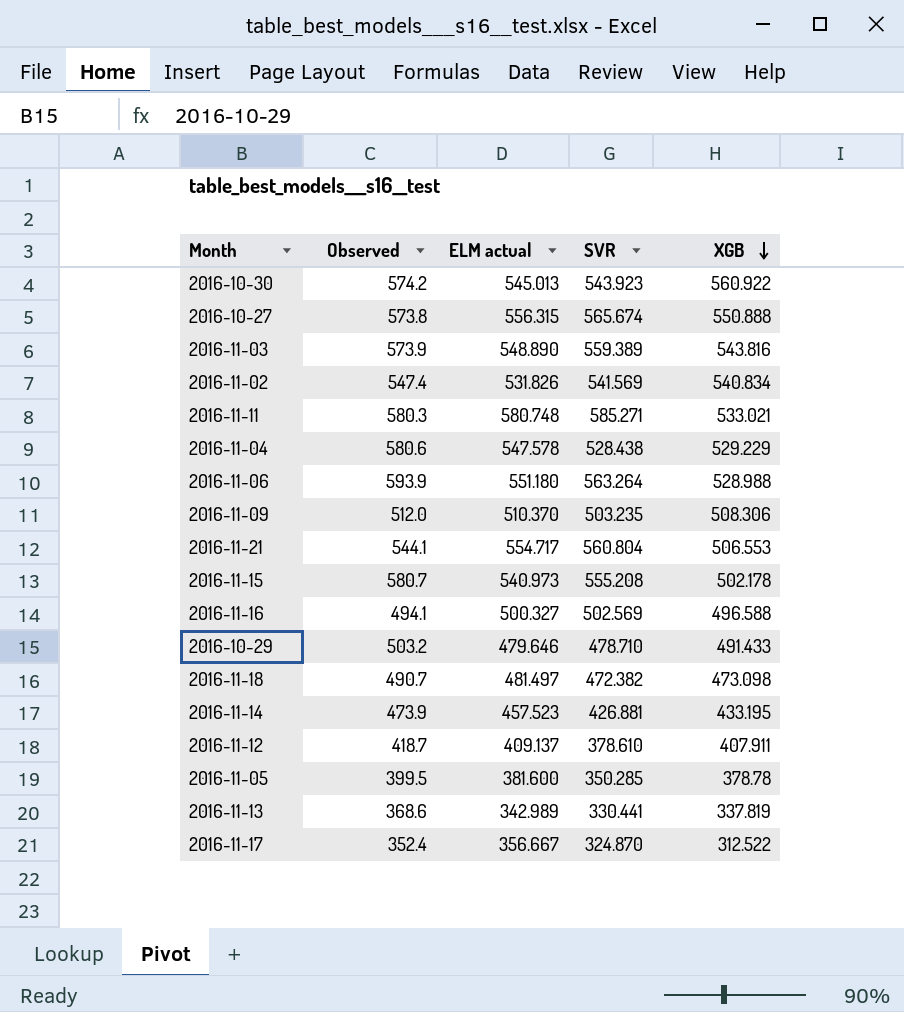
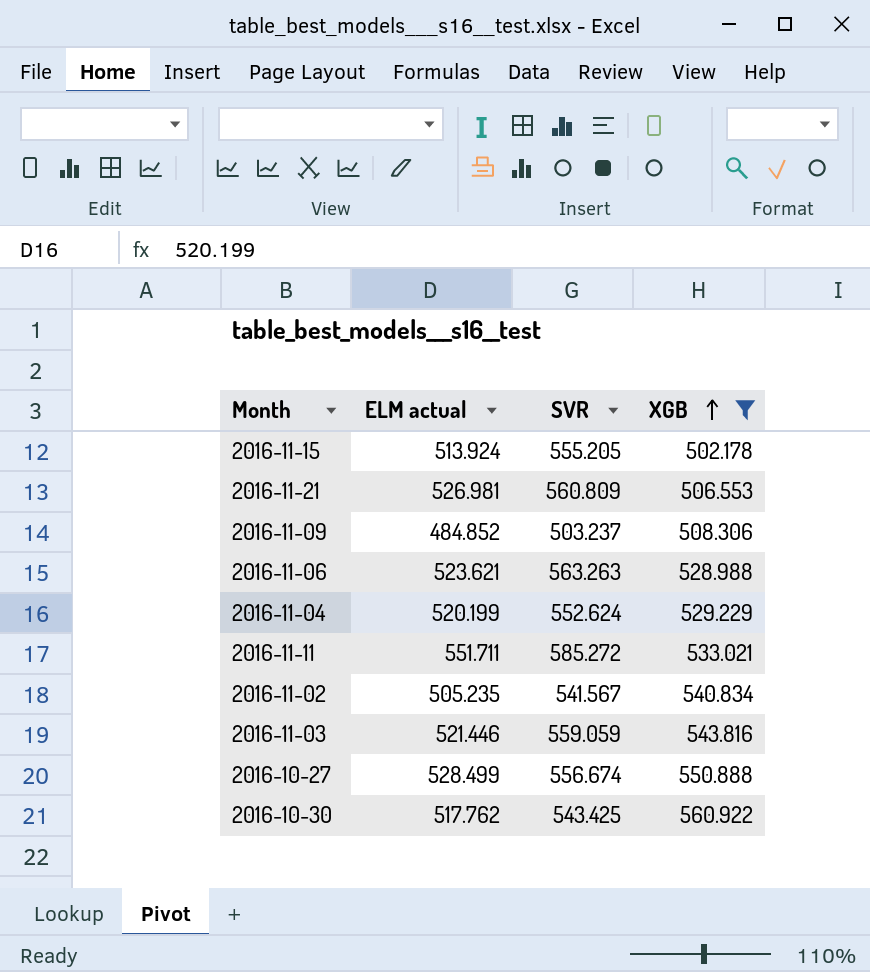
filter: none -> XGB >= 502.178
row order: XGB descending -> XGB ascending
column Observed | position: 2 -> none
2016-11-15 | ELM actual: 540.973 -> 513.924
2016-11-15 | SVR: 555.208 -> 555.205
2016-11-21 | ELM actual: 554.717 -> 526.981
2016-11-21 | SVR: 560.804 -> 560.809
2016-11-09 | ELM actual: 510.370 -> 484.852
2016-11-09 | SVR: 503.235 -> 503.237
2016-11-06 | ELM actual: 551.180 -> 523.621
2016-11-06 | SVR: 563.264 -> 563.263
2016-11-04 | ELM actual: 547.578 -> 520.199
2016-11-04 | SVR: 528.438 -> 552.624
2016-11-11 | ELM actual: 580.748 -> 551.711
2016-11-11 | SVR: 585.271 -> 585.272
2016-11-02 | ELM actual: 531.826 -> 505.235
2016-11-02 | SVR: 541.569 -> 541.567
2016-11-03 | ELM actual: 548.890 -> 521.446
2016-11-03 | SVR: 559.389 -> 559.059
2016-10-27 | ELM actual: 556.315 -> 528.499
2016-10-27 | SVR: 565.674 -> 556.674
2016-10-30 | ELM actual: 545.013 -> 517.762
2016-10-30 | SVR: 543.923 -> 543.425

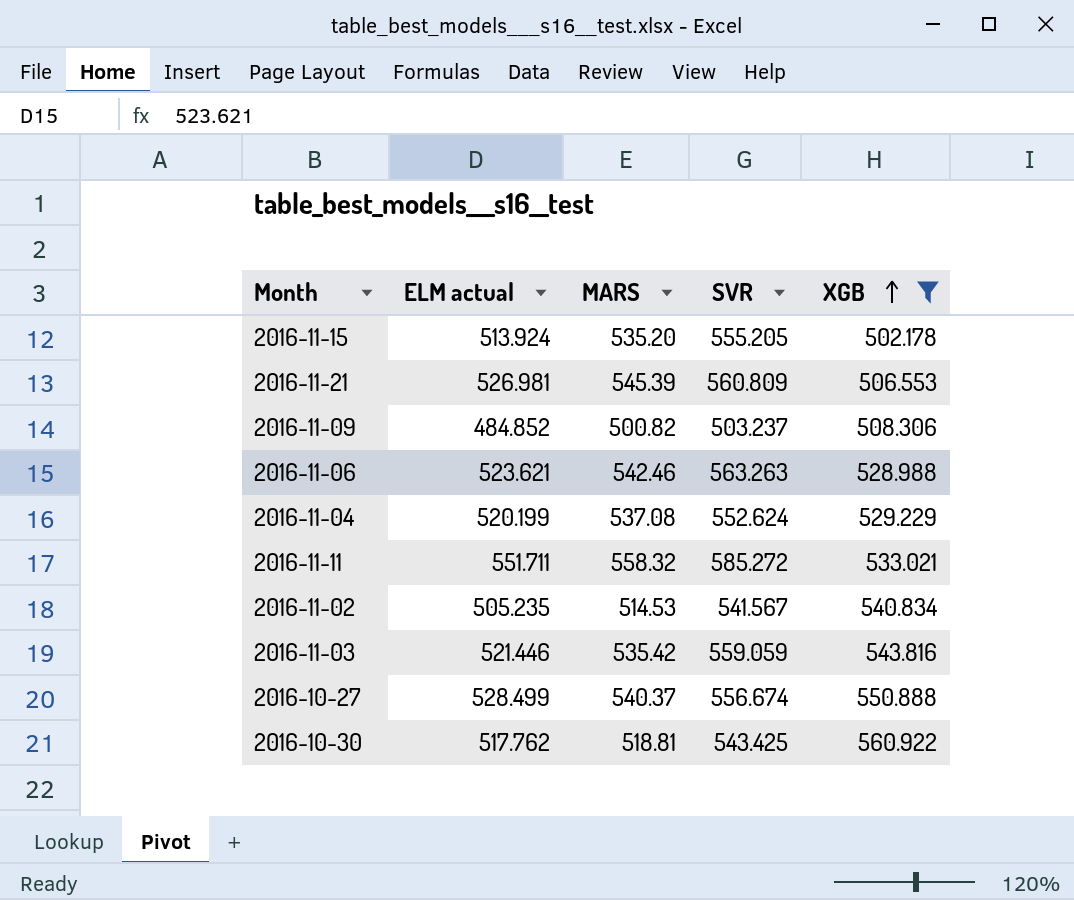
column MARS | position: none -> 3

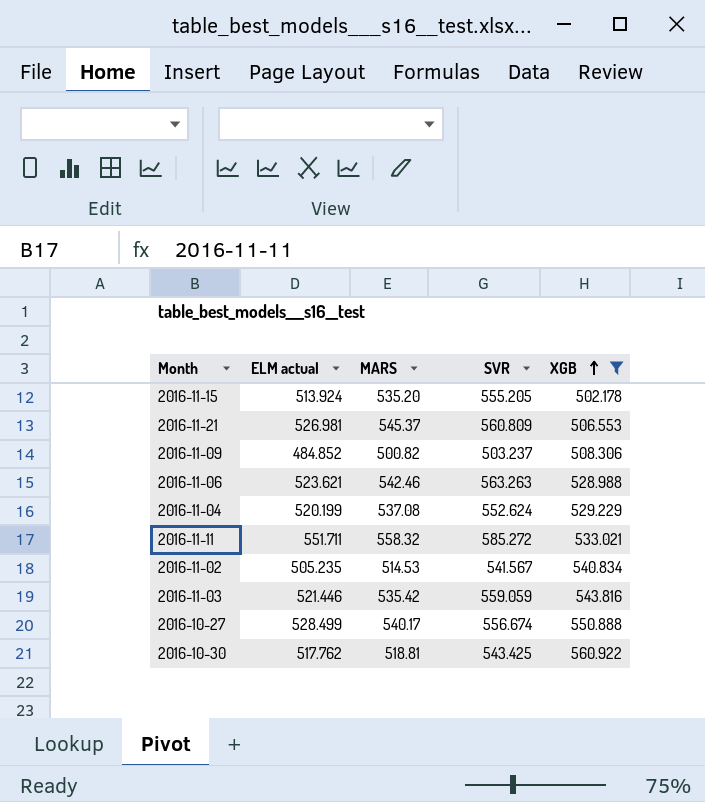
2016-11-21 | MARS: 545.39 -> 545.37
2016-10-27 | MARS: 540.37 -> 540.17

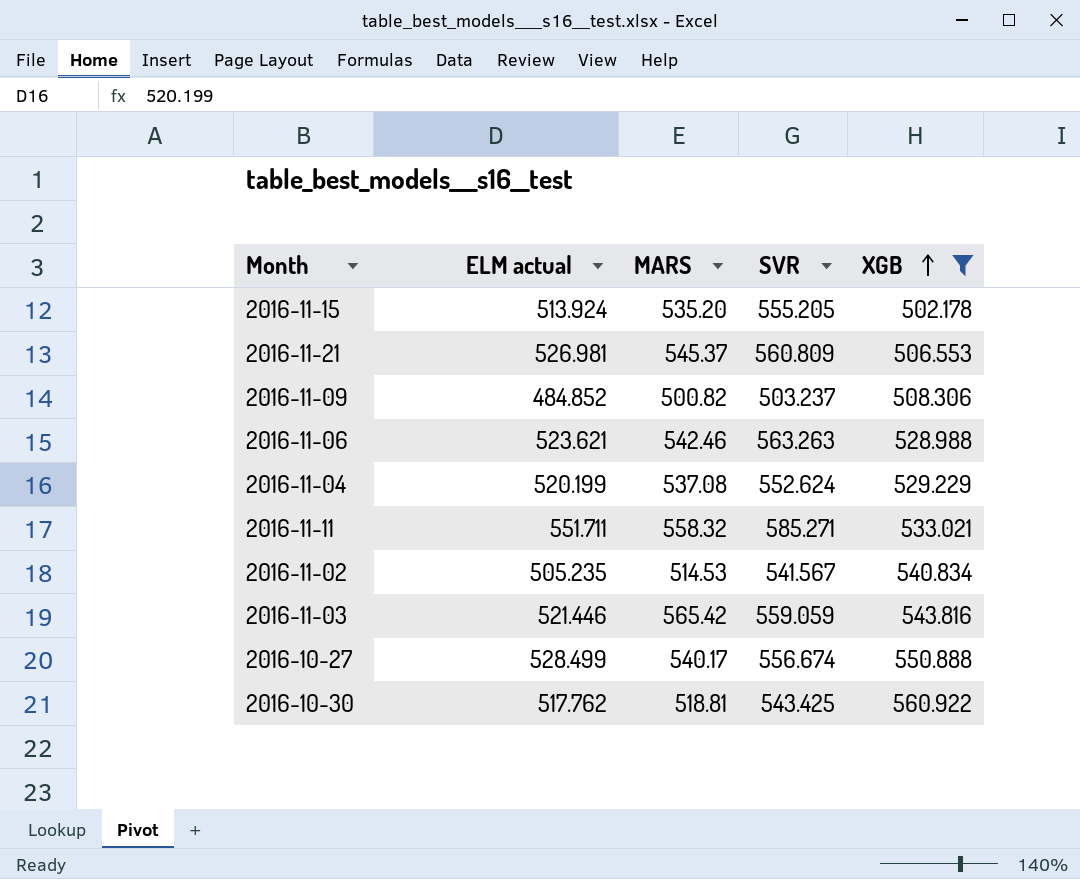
2016-11-11 | SVR: 585.272 -> 585.271
2016-11-03 | MARS: 535.42 -> 565.42

